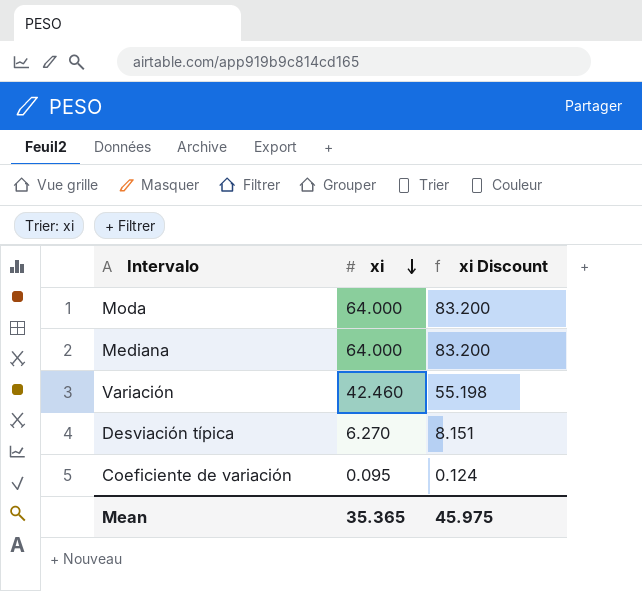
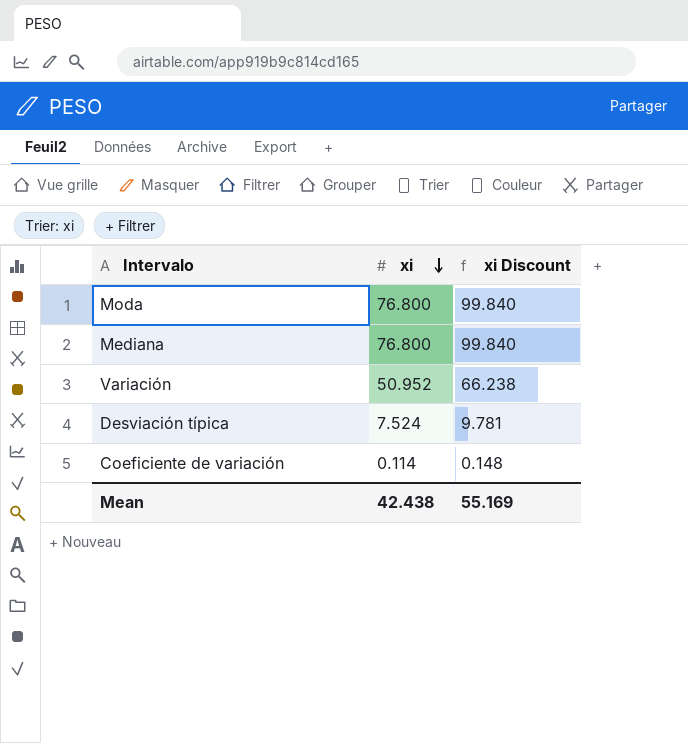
Moda | xi: 64.000 -> 76.800
Moda | xi Discount: 83.200 -> 99.840
Mediana | xi: 64.000 -> 76.800
Mediana | xi Discount: 83.200 -> 99.840
Variación | xi: 42.460 -> 50.952
Variación | xi Discount: 55.198 -> 66.238
Desviación típica | xi: 6.270 -> 7.524
Desviación típica | xi Discount: 8.151 -> 9.781
Coeficiente de variación | xi: 0.095 -> 0.114
Coeficiente de variación | xi Discount: 0.124 -> 0.148
Mean | xi: 35.365 -> 42.438
Mean | xi Discount: 45.975 -> 55.169

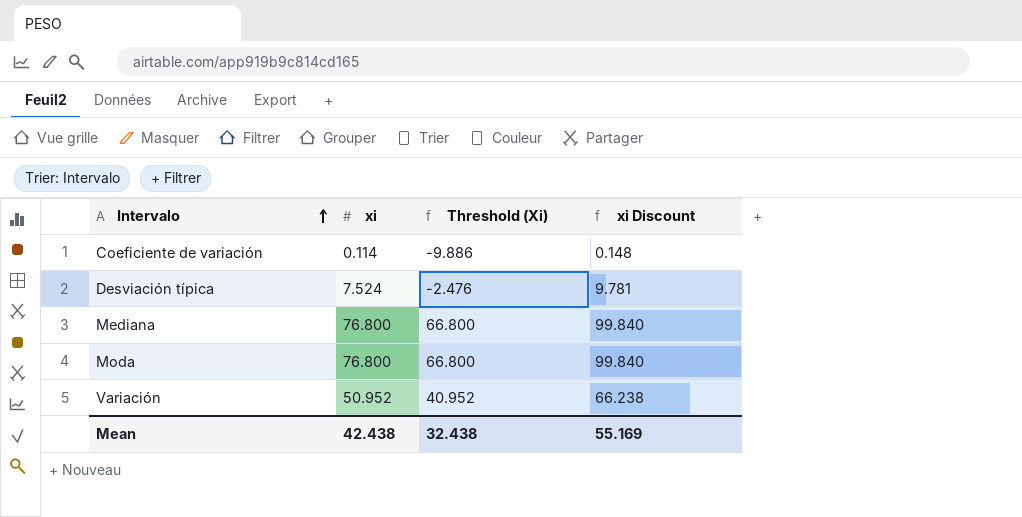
row order: xi descending -> Intervalo ascending
column Threshold (Xi) | formula: none -> [xi] - 10

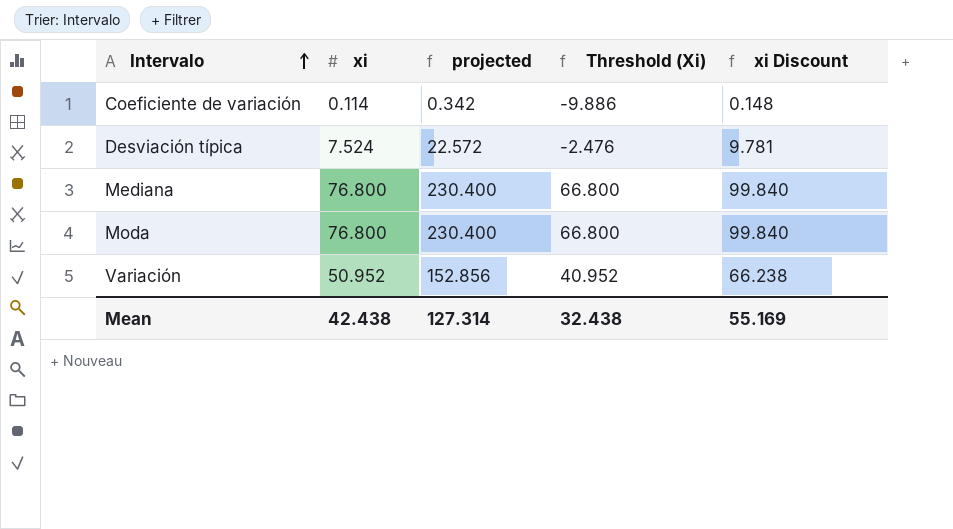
column projected | formula: none -> [xi] * 3

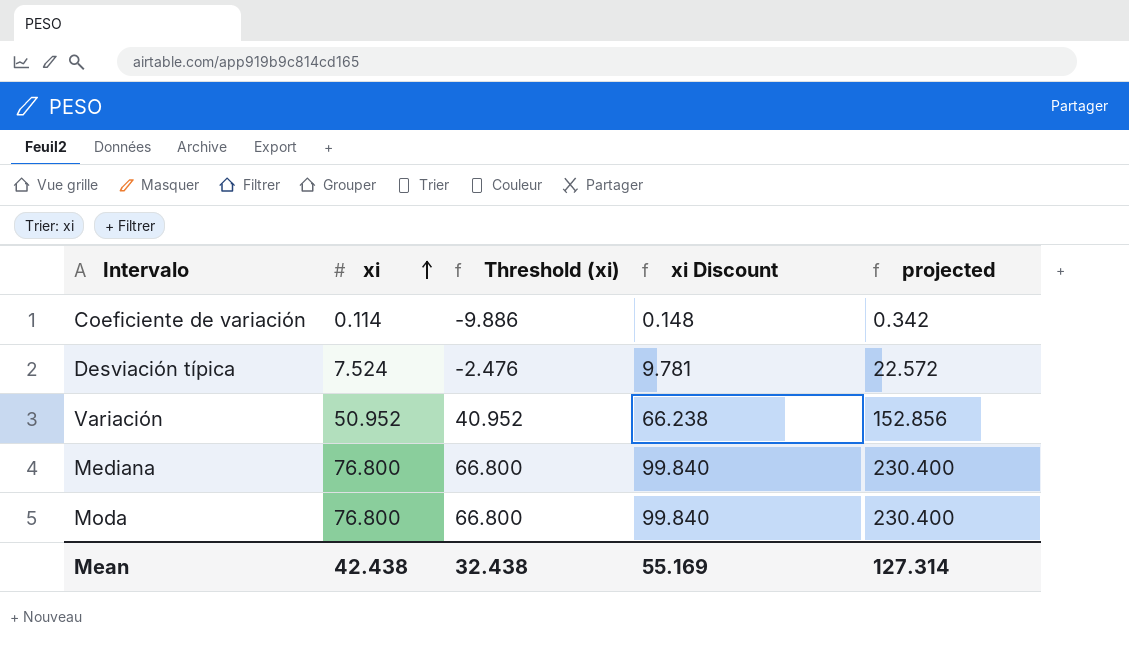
row order: Intervalo ascending -> xi ascending
column name: Threshold (Xi) -> Threshold (xi)
column projected | position: 3 -> 5

